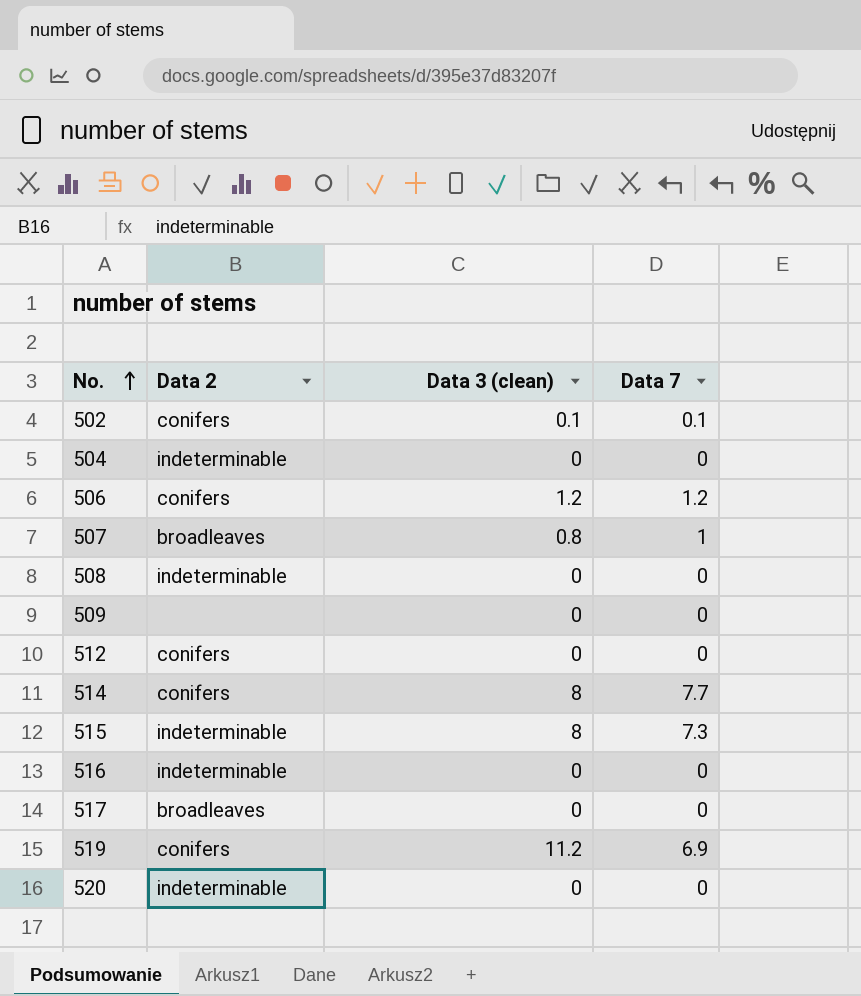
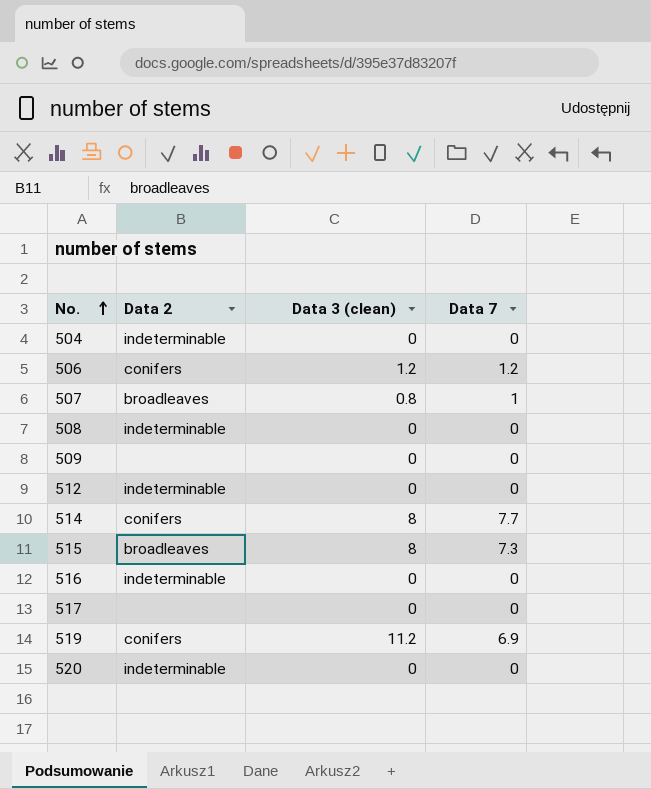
row 502: conifers | 0.1 | 0.1 -> none
512 | Data 2: conifers -> indeterminable
515 | Data 2: indeterminable -> broadleaves
517 | Data 2: broadleaves -> none

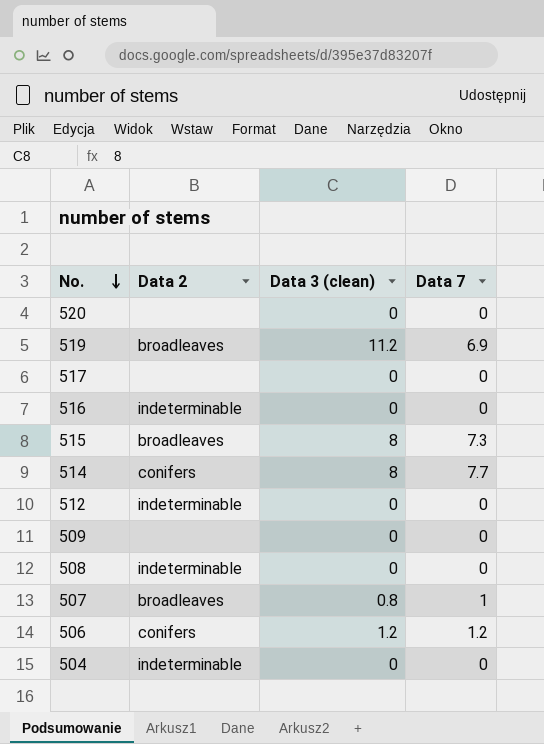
row order: No. ascending -> No. descending
520 | Data 2: indeterminable -> none
519 | Data 2: conifers -> broadleaves

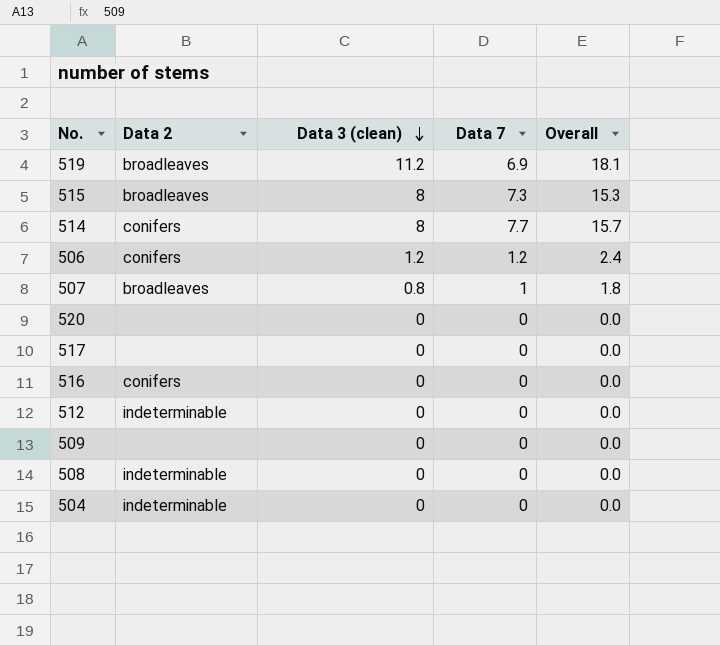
row order: No. descending -> Data 3 (clean) descending
column Overall | formula: none -> [Data 3 (clean)] + [Data 7]
516 | Data 2: indeterminable -> conifers

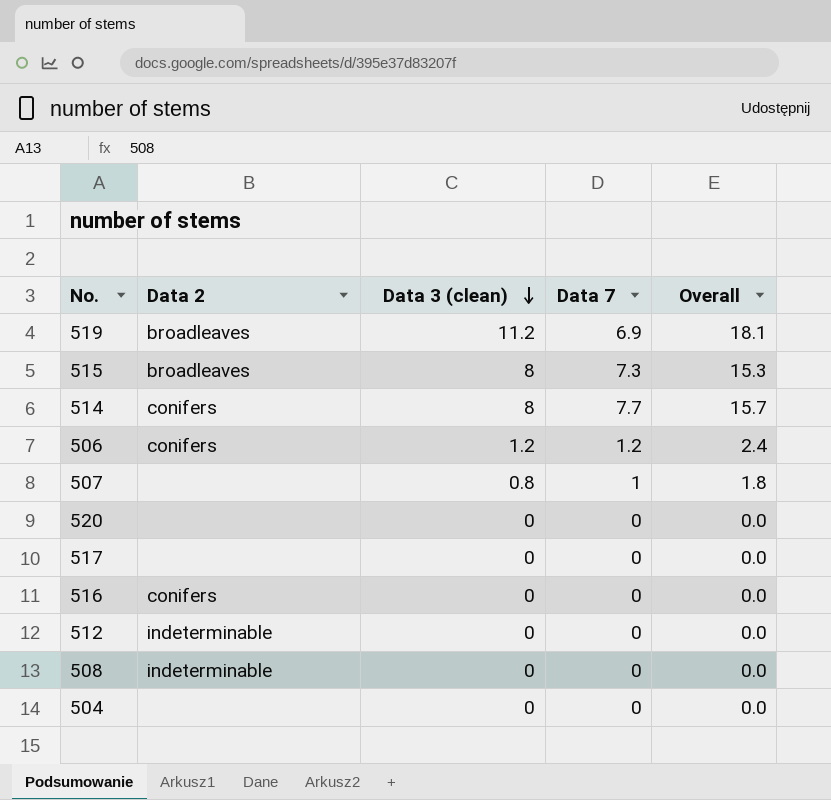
row 509: none | 0 | 0 | 0.0 -> none
507 | Data 2: broadleaves -> none
504 | Data 2: indeterminable -> none

